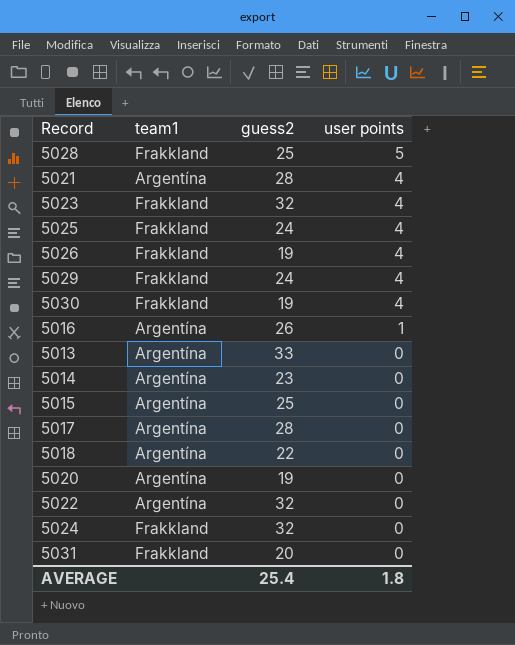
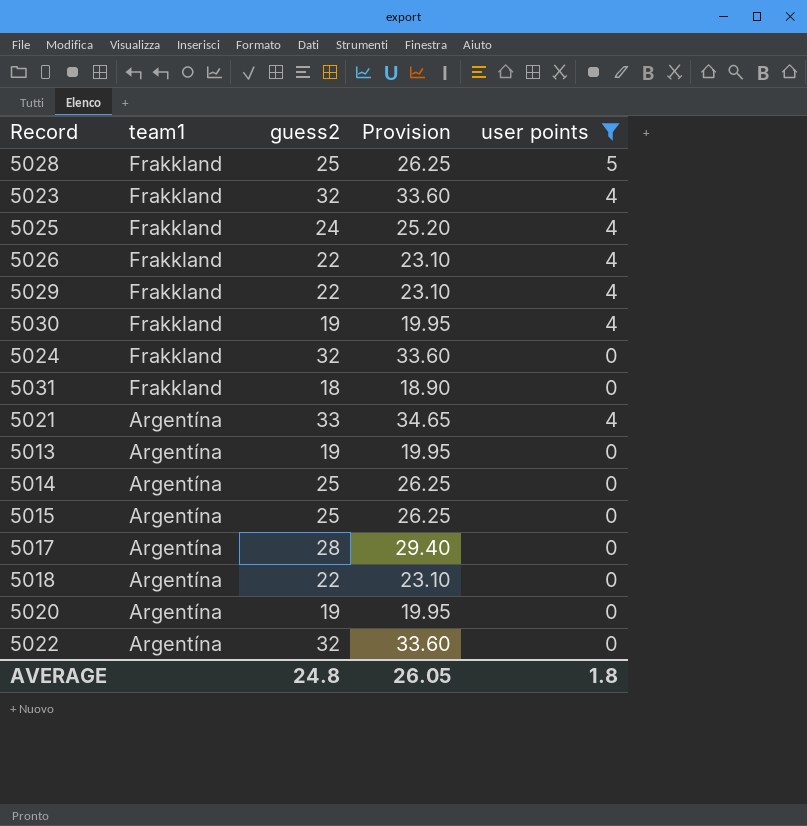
filter: none -> user points != 1
row order: user points descending -> team1 descending
column Provision | formula: none -> [guess2] * 1.05
5026 | guess2: 19 -> 22
5029 | guess2: 24 -> 22
5031 | guess2: 20 -> 18
5021 | guess2: 28 -> 33
5013 | guess2: 33 -> 19
5014 | guess2: 23 -> 25
AVERAGE | guess2: 25.4 -> 24.8

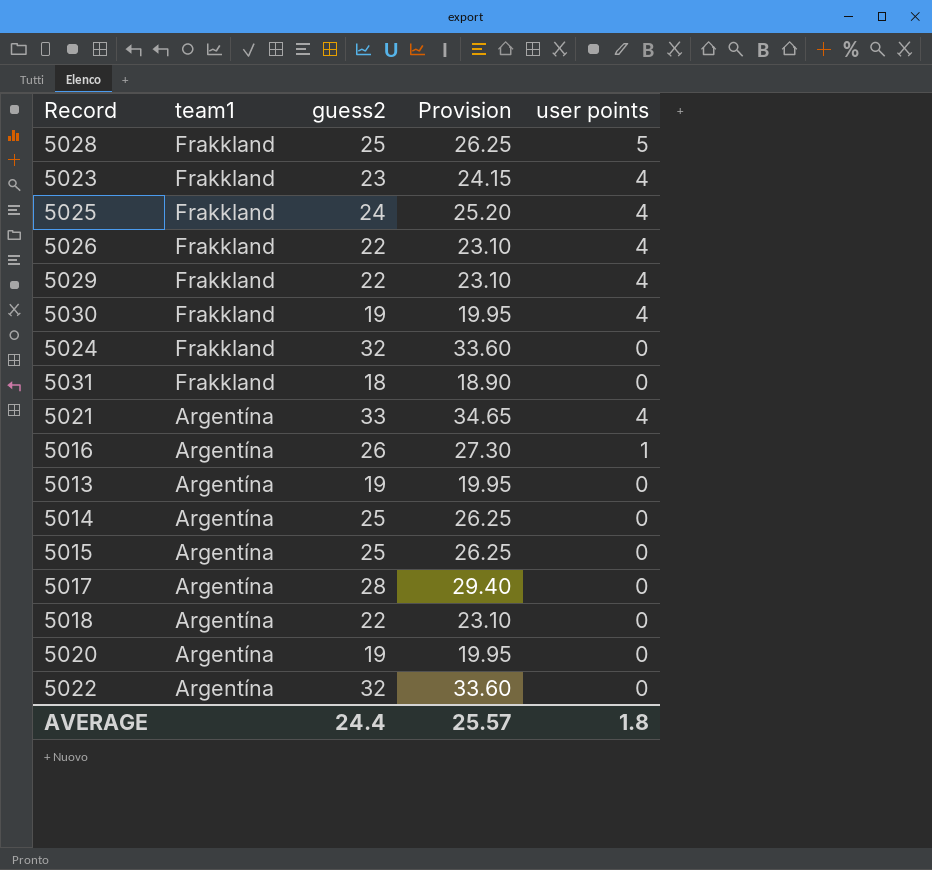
filter: user points != 1 -> none
5023 | guess2: 32 -> 23
5023 | Provision: 33.60 -> 24.15
AVERAGE | guess2: 24.8 -> 24.4
AVERAGE | Provision: 26.05 -> 25.57

